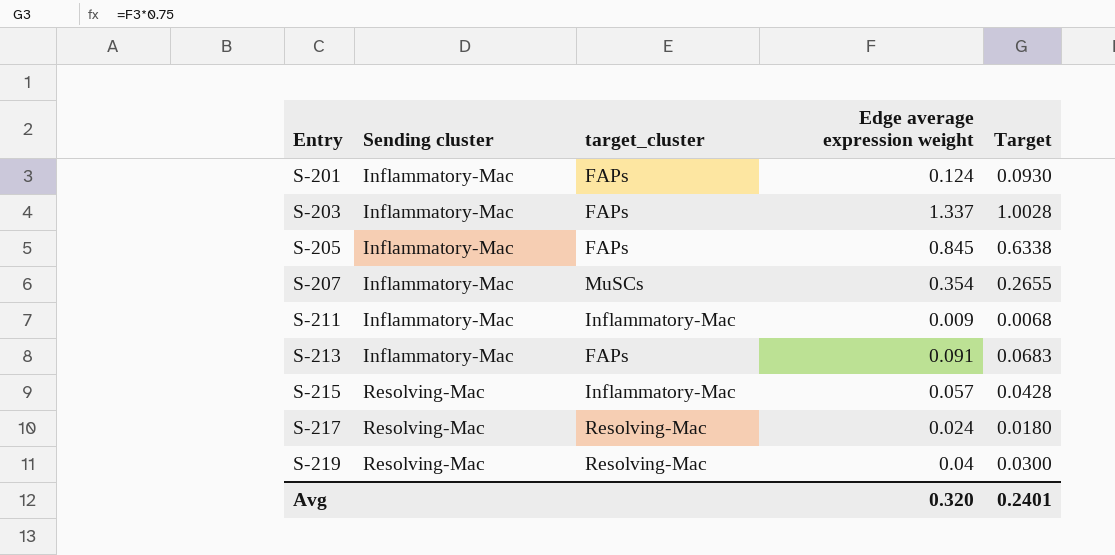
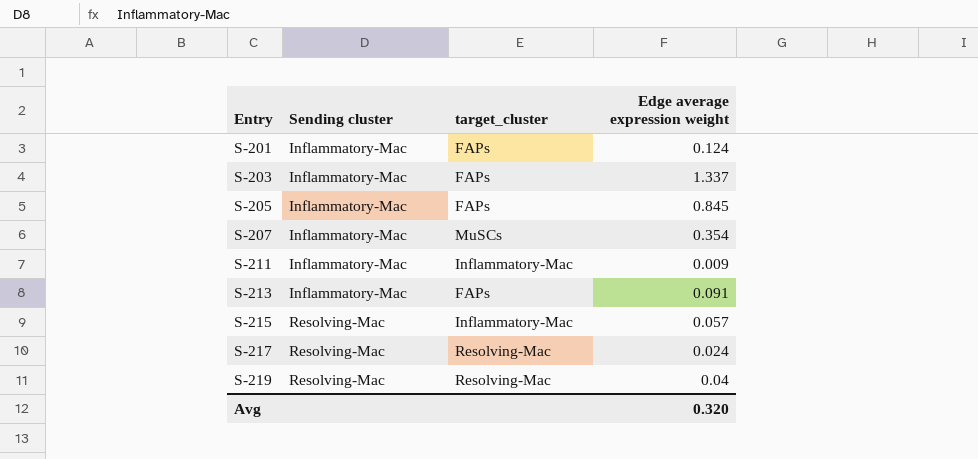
column Target | formula: [Edge average expression weight] * 0.75 -> none

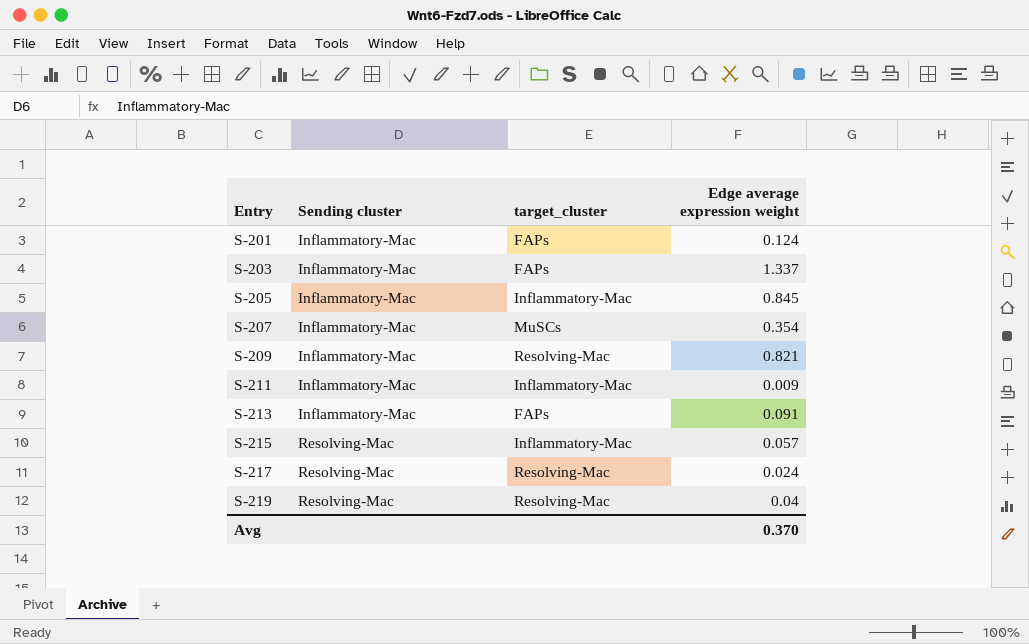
S-205 | target_cluster: FAPs -> Inflammatory-Mac
row S-209: none -> Inflammatory-Mac | Resolving-Mac | 0.821
Avg | Edge average expression weight: 0.320 -> 0.370

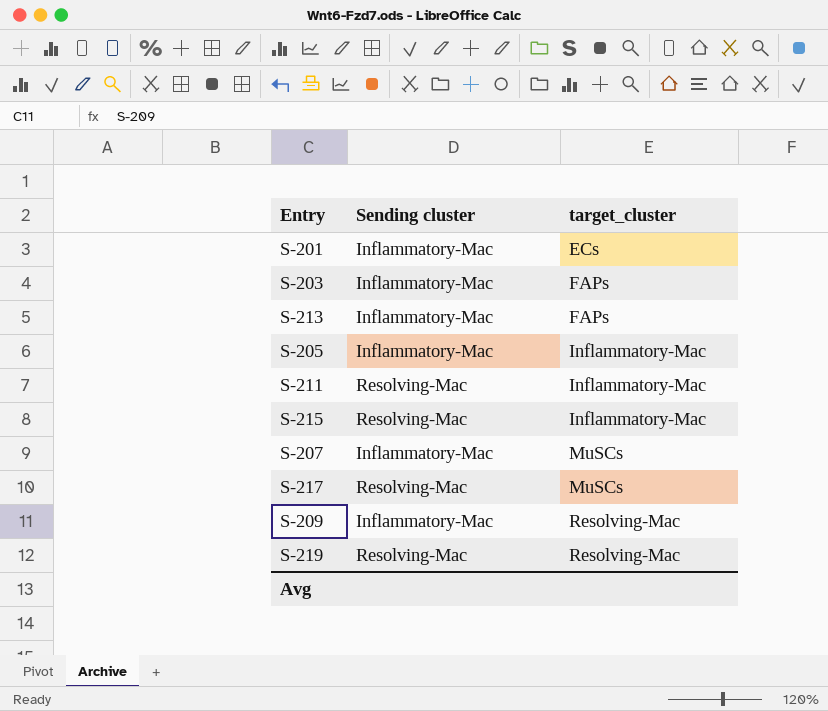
row order: Entry ascending -> target_cluster ascending
column Edge average expression weight | position: 4 -> none
S-201 | target_cluster: FAPs -> ECs
S-211 | Sending cluster: Inflammatory-Mac -> Resolving-Mac
S-217 | target_cluster: Resolving-Mac -> MuSCs

